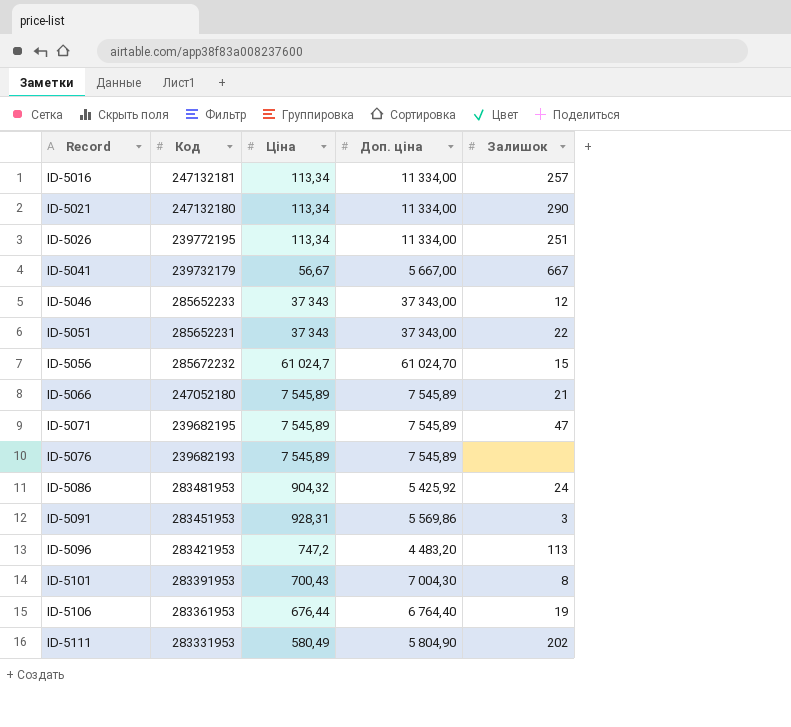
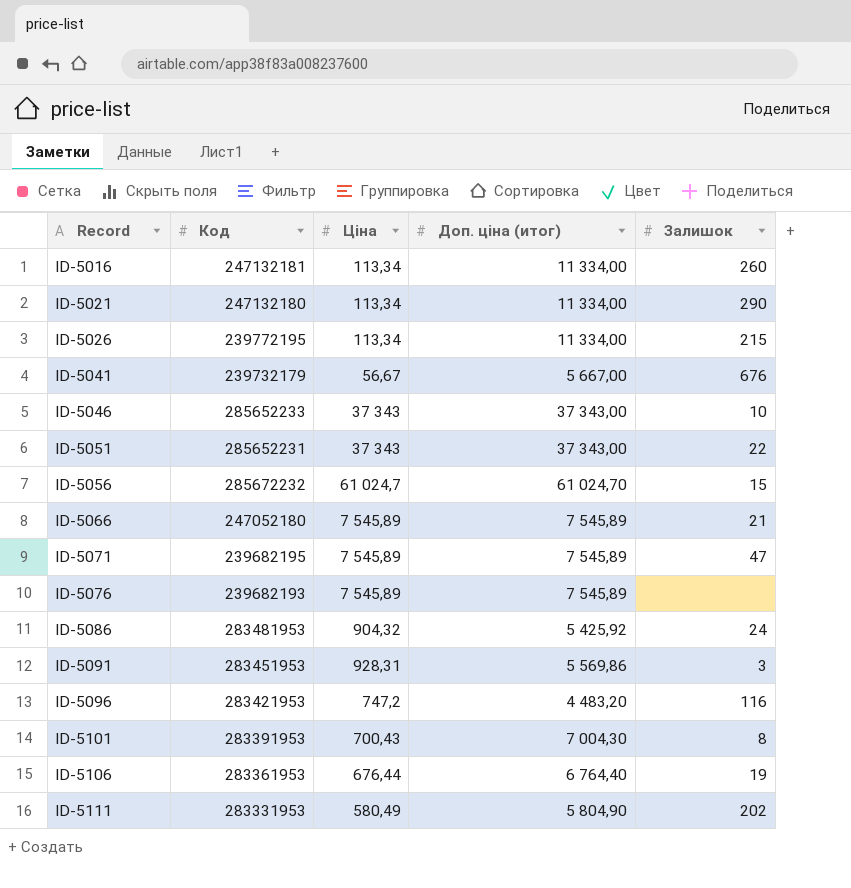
column name: Доп. ціна -> Доп. ціна (итог)
ID-5016 | Залишок: 257 -> 260
ID-5026 | Залишок: 251 -> 215
ID-5041 | Залишок: 667 -> 676
ID-5046 | Залишок: 12 -> 10
ID-5096 | Залишок: 113 -> 116

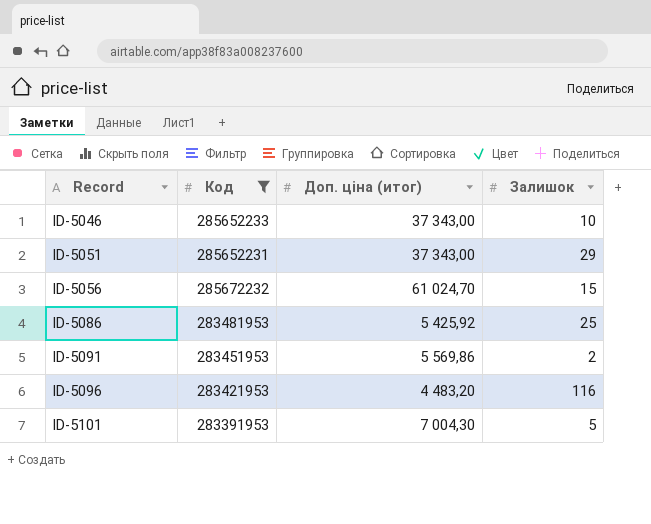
filter: none -> Код >= 283391953
column Ціна | position: 3 -> none
ID-5051 | Залишок: 22 -> 29
ID-5086 | Залишок: 24 -> 25
ID-5091 | Залишок: 3 -> 2
ID-5101 | Залишок: 8 -> 5

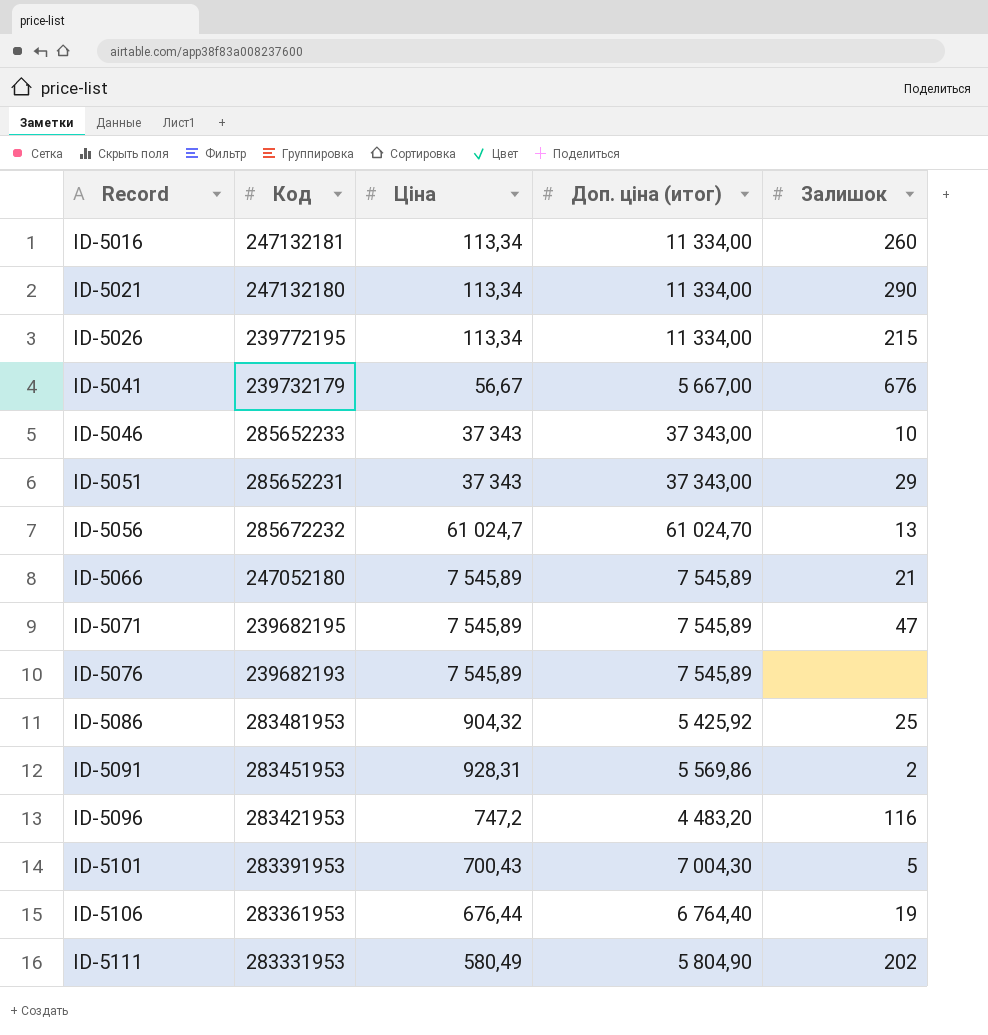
filter: Код >= 283391953 -> none
column Ціна | position: none -> 3
ID-5056 | Залишок: 15 -> 13

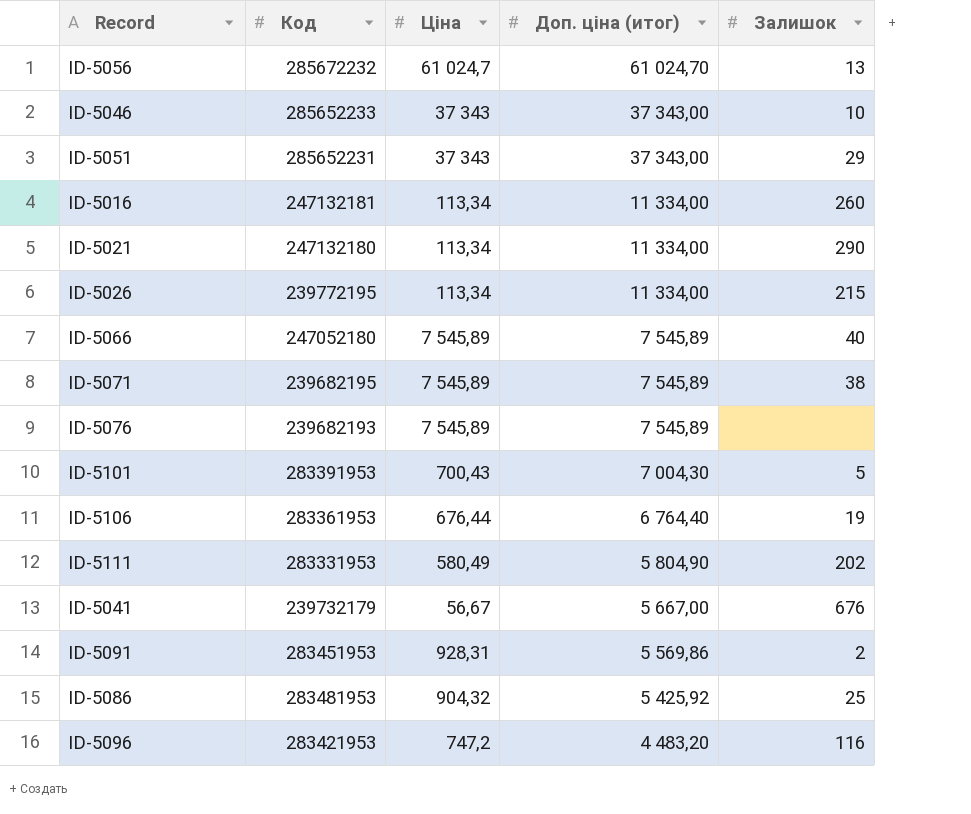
row order: Record ascending -> Доп. ціна (итог) descending
ID-5066 | Залишок: 21 -> 40
ID-5071 | Залишок: 47 -> 38

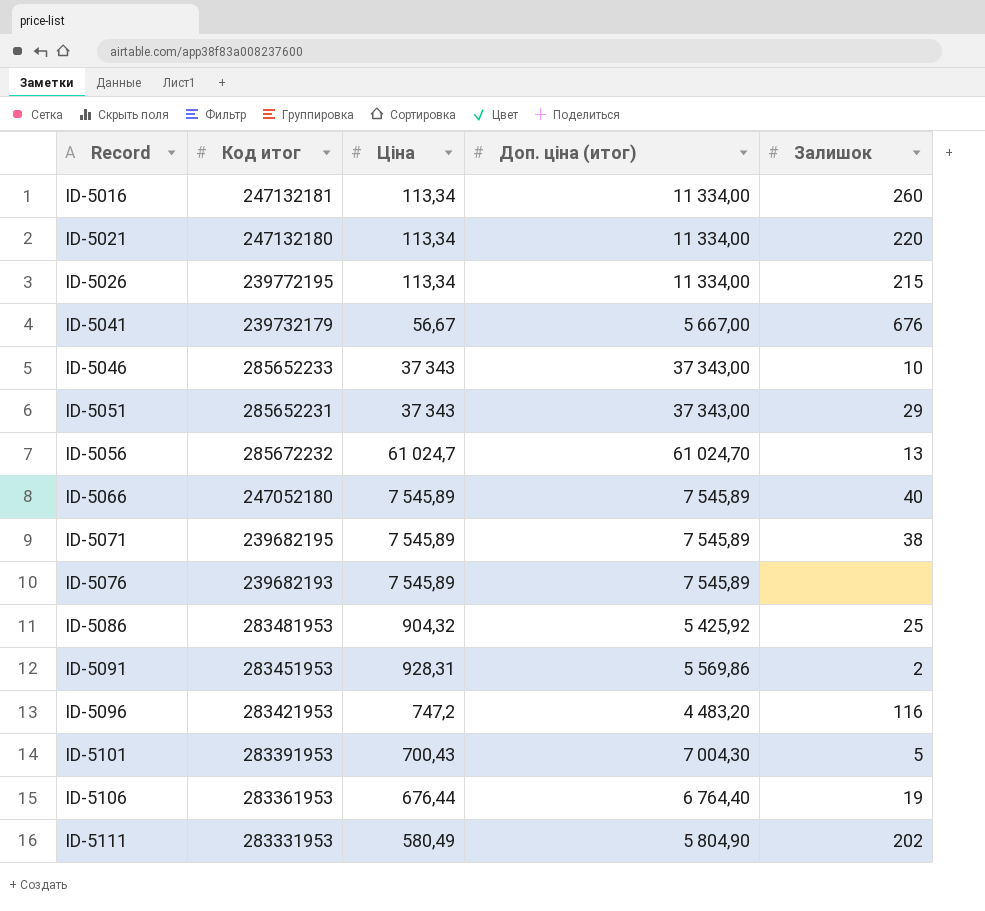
row order: Доп. ціна (итог) descending -> Record ascending
column name: Код -> Код итог
ID-5021 | Залишок: 290 -> 220

